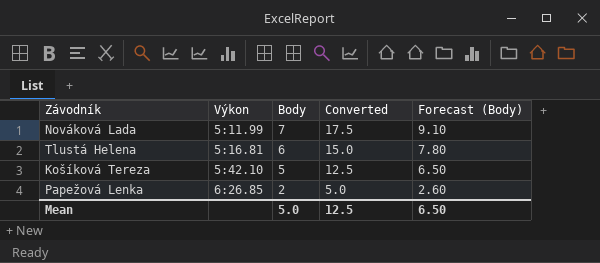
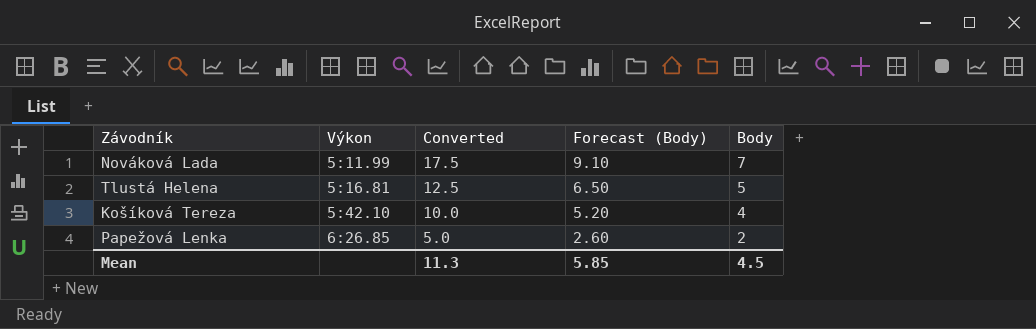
column Body | position: 3 -> 5
Tlustá Helena | Converted: 15.0 -> 12.5
Tlustá Helena | Forecast (Body): 7.80 -> 6.50
Tlustá Helena | Body: 6 -> 5
Košíková Tereza | Converted: 12.5 -> 10.0
Košíková Tereza | Forecast (Body): 6.50 -> 5.20
Košíková Tereza | Body: 5 -> 4
Mean | Converted: 12.5 -> 11.3
Mean | Forecast (Body): 6.50 -> 5.85
Mean | Body: 5.0 -> 4.5

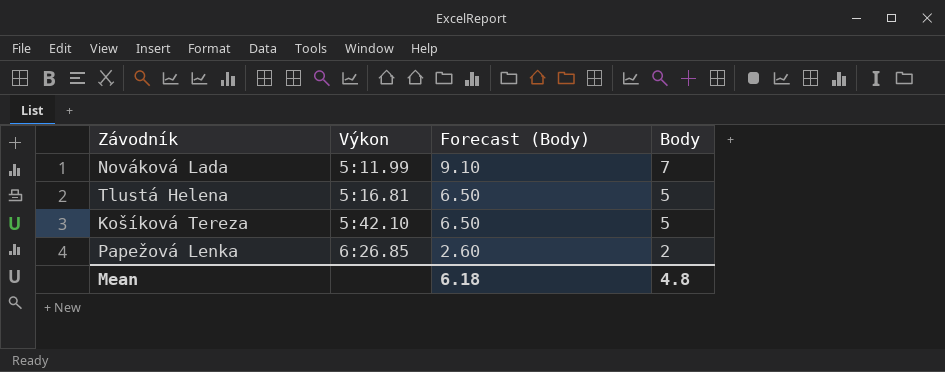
column Converted | formula: [Body] * 2.5 -> none
Košíková Tereza | Forecast (Body): 5.20 -> 6.50
Košíková Tereza | Body: 4 -> 5
Mean | Forecast (Body): 5.85 -> 6.18
Mean | Body: 4.5 -> 4.8

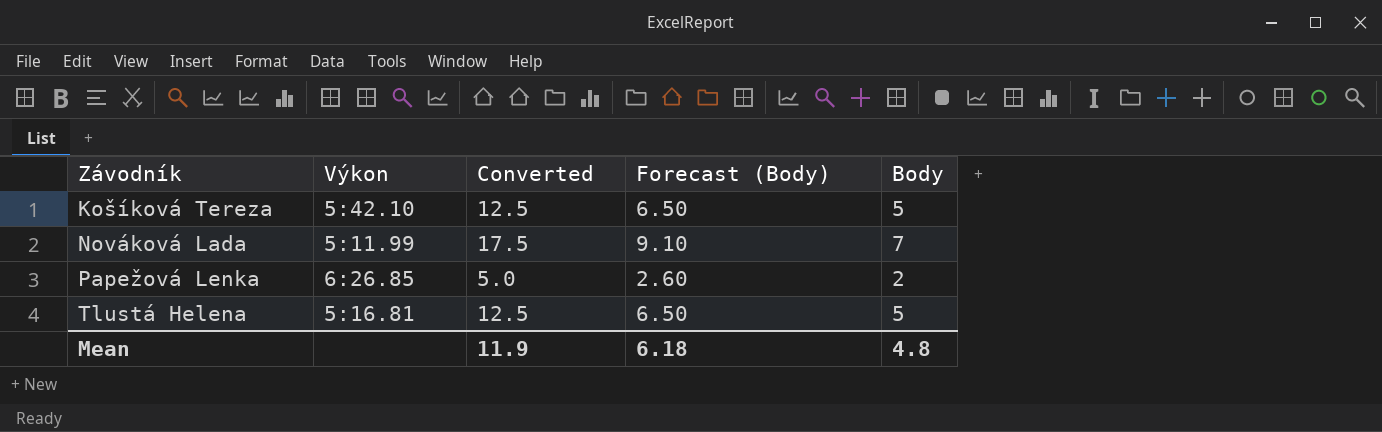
row order: Výkon ascending -> Závodník ascending
column Converted | formula: none -> [Body] * 2.5

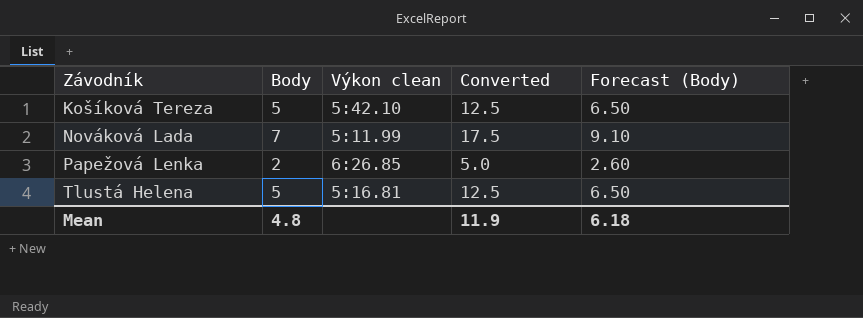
column Body | position: 5 -> 2
column name: Výkon -> Výkon clean

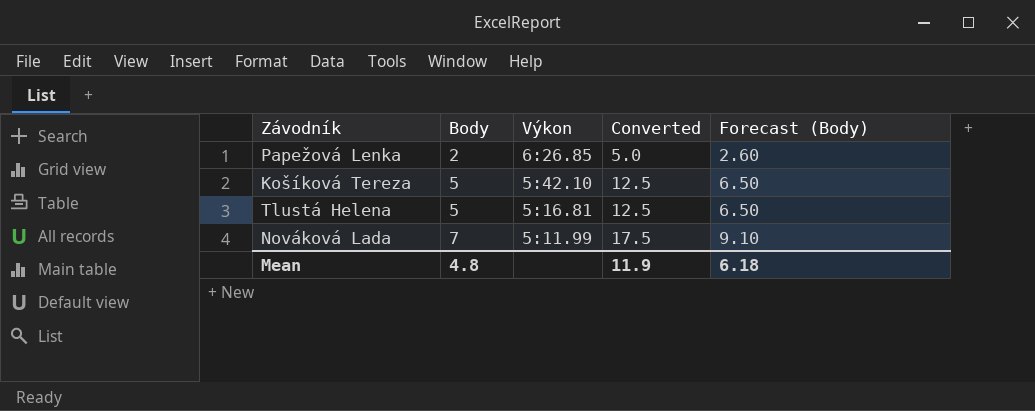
row order: Závodník ascending -> Body ascending
column name: Výkon clean -> Výkon

